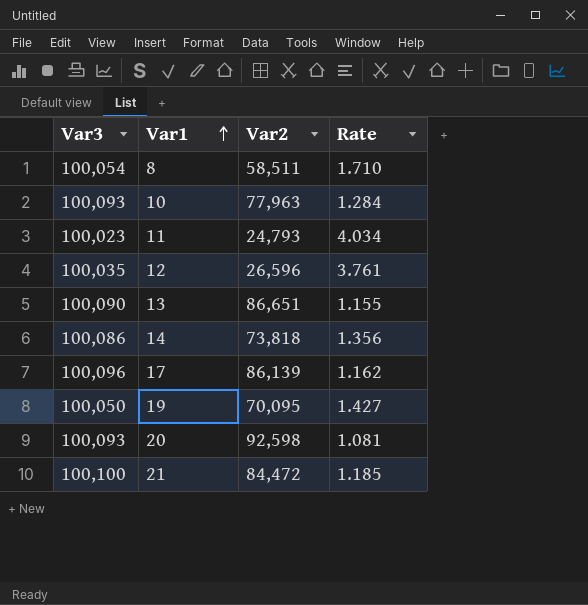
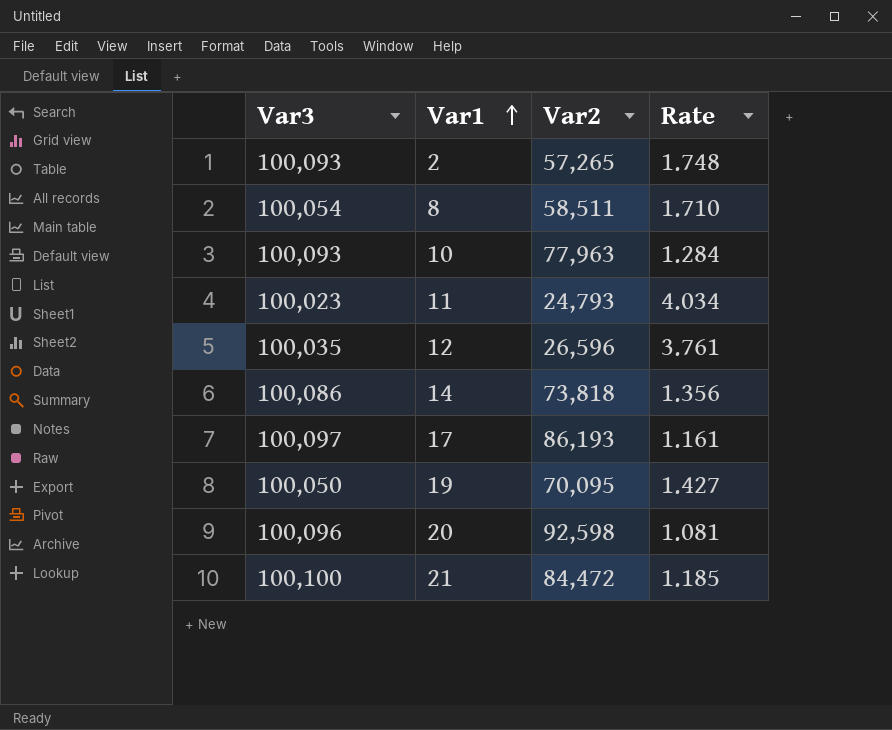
row 13: 100,090 | 86,651 | 1.155 -> none
row 2: none -> 100,093 | 57,265 | 1.748
17 | Var3: 100,096 -> 100,097
17 | Var2: 86,139 -> 86,193
17 | Rate: 1.162 -> 1.161
20 | Var3: 100,093 -> 100,096

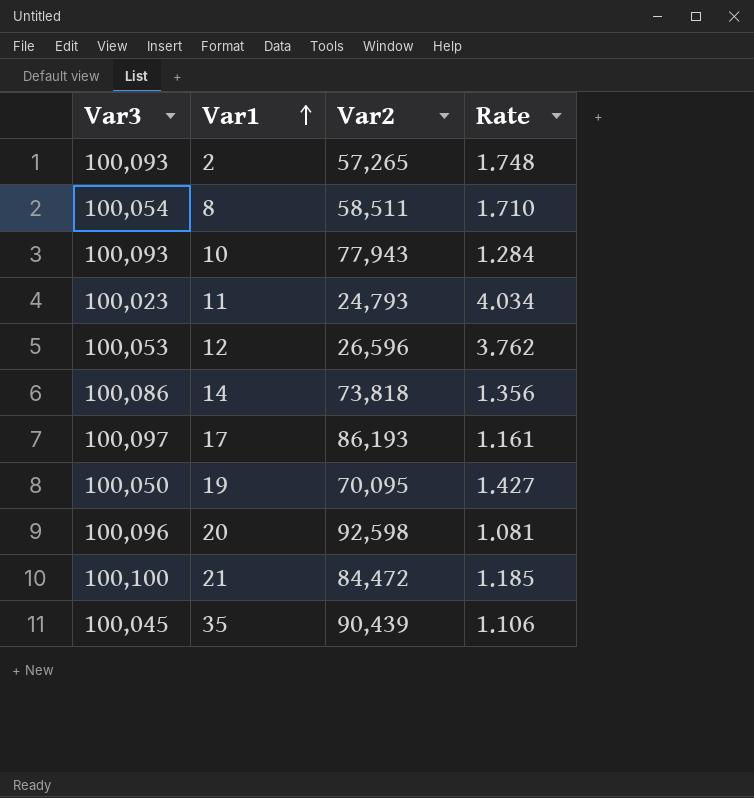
10 | Var2: 77,963 -> 77,943
12 | Var3: 100,035 -> 100,053
12 | Rate: 3.761 -> 3.762
row 35: none -> 100,045 | 90,439 | 1.106

